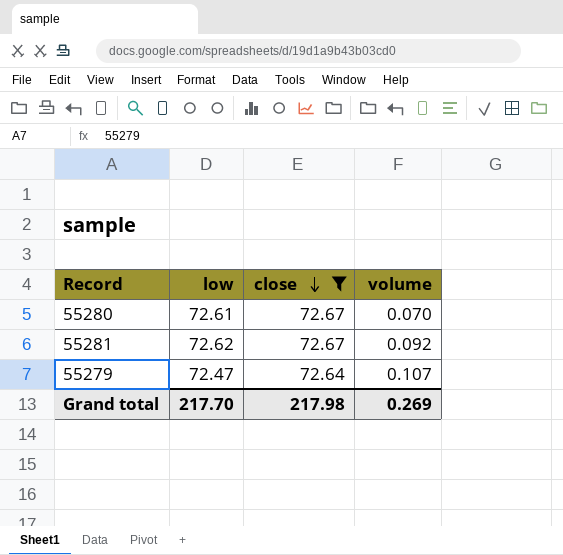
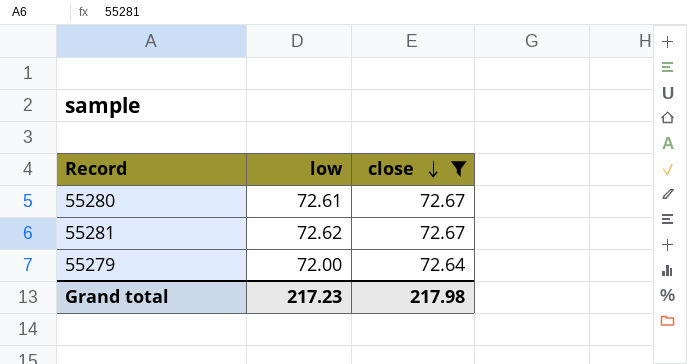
column volume | position: 4 -> none
55279 | low: 72.47 -> 72.00
Grand total | low: 217.70 -> 217.23

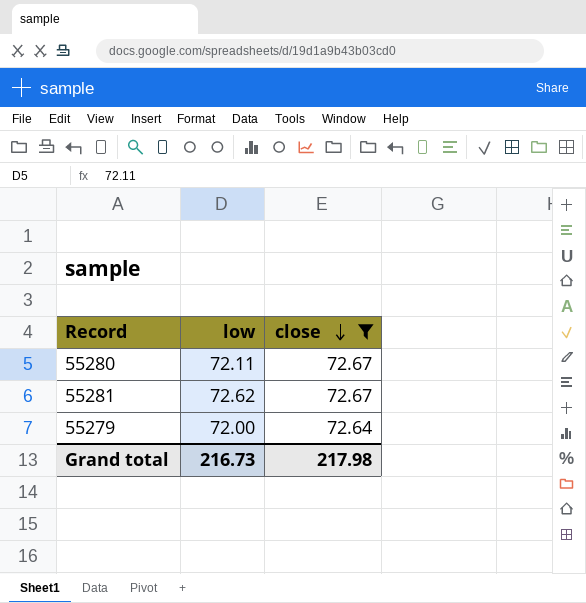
55280 | low: 72.61 -> 72.11
Grand total | low: 217.23 -> 216.73

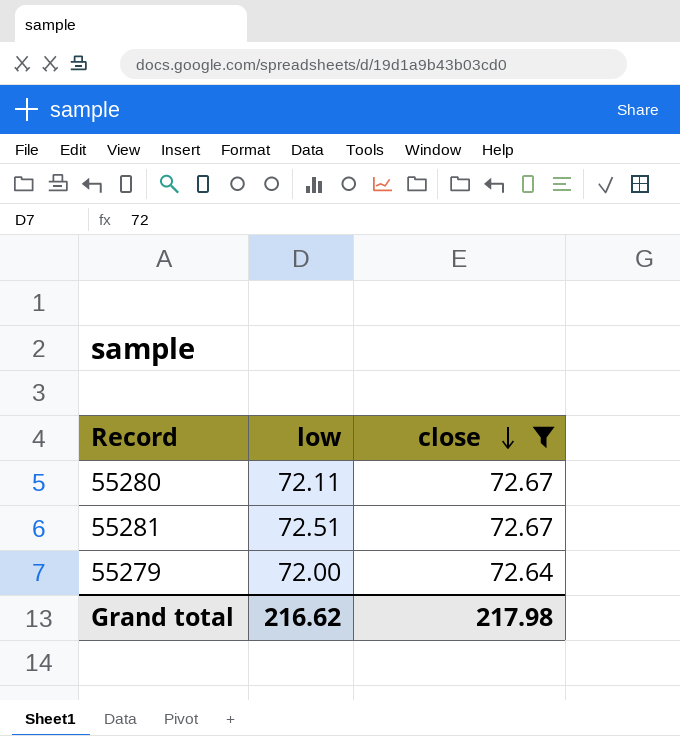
55281 | low: 72.62 -> 72.51
Grand total | low: 216.73 -> 216.62

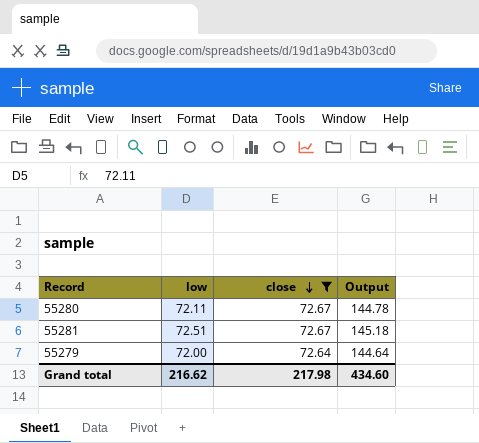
column Output | formula: none -> [low] + [close]

